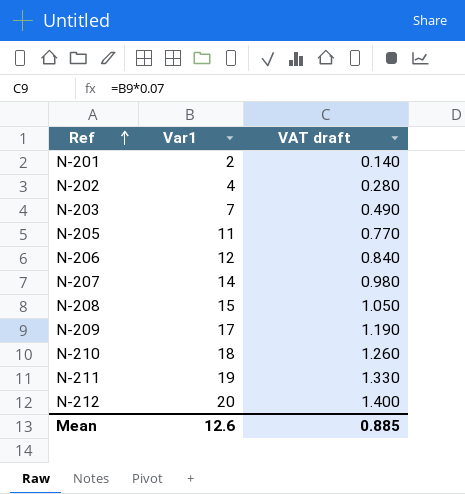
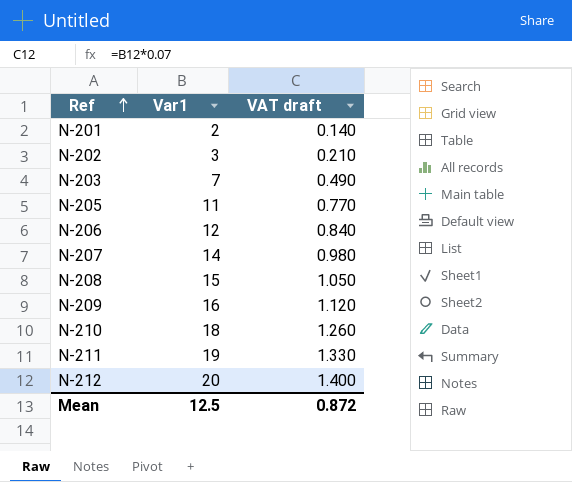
N-202 | Var1: 4 -> 3
N-202 | VAT draft: 0.280 -> 0.210
N-209 | Var1: 17 -> 16
N-209 | VAT draft: 1.190 -> 1.120
Mean | Var1: 12.6 -> 12.5
Mean | VAT draft: 0.885 -> 0.872

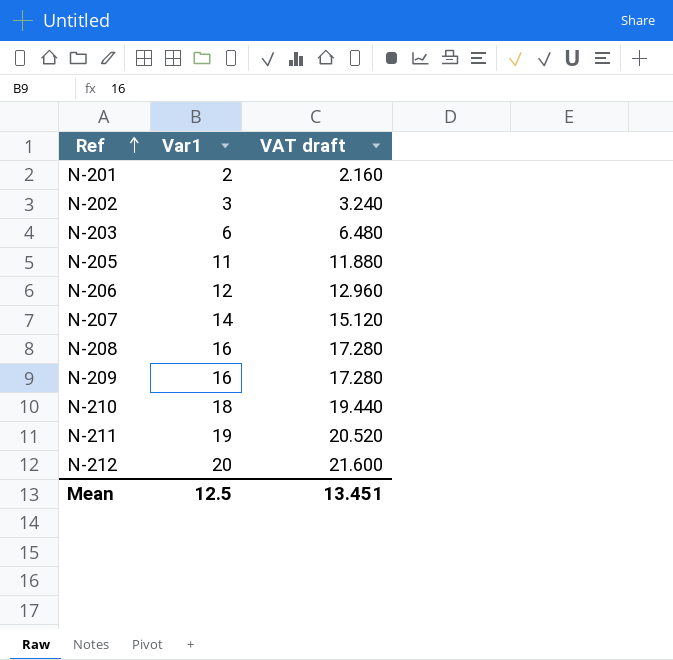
column VAT draft | formula: [Var1] * 0.07 -> [Var1] * 1.08
N-203 | Var1: 7 -> 6
N-208 | Var1: 15 -> 16
Mean | VAT draft: 0.872 -> 13.451

